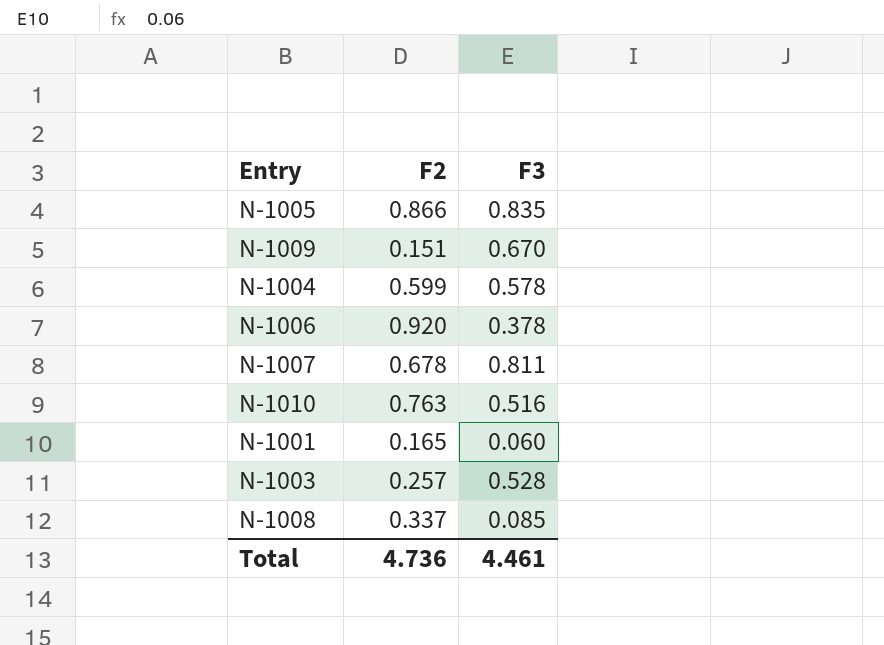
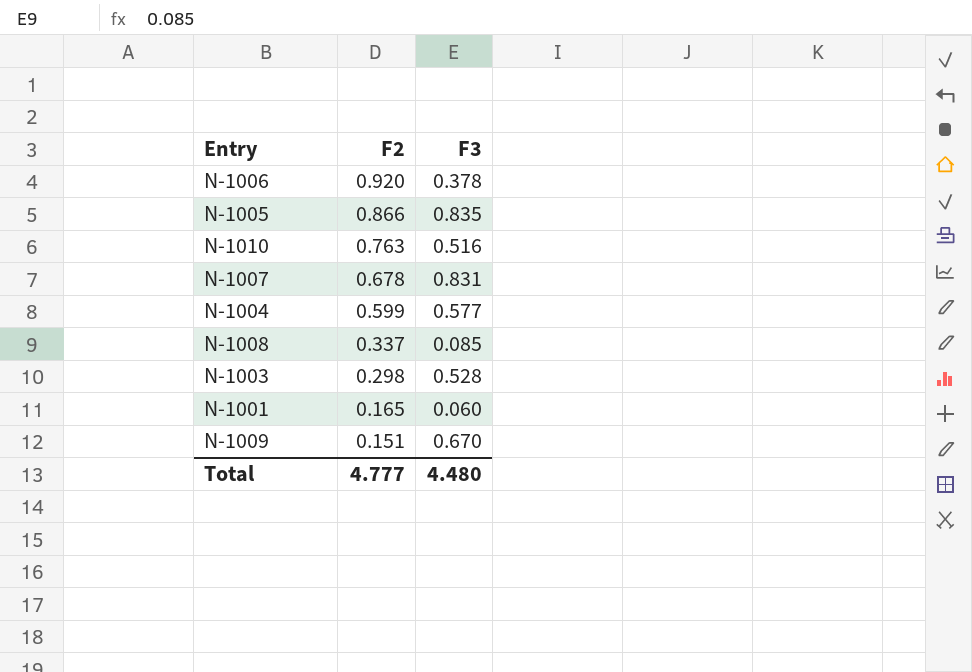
row order: none -> F2 descending
N-1007 | F3: 0.811 -> 0.831
N-1004 | F3: 0.578 -> 0.577
N-1003 | F2: 0.257 -> 0.298
Total | F2: 4.736 -> 4.777
Total | F3: 4.461 -> 4.480

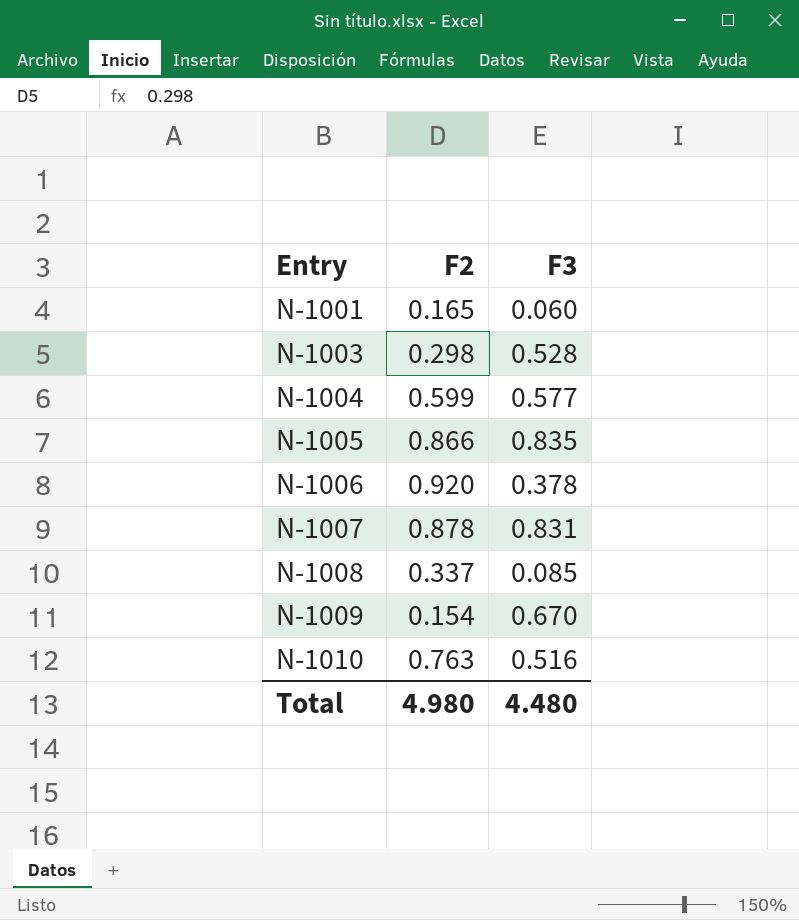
row order: F2 descending -> Entry ascending
N-1007 | F2: 0.678 -> 0.878
N-1009 | F2: 0.151 -> 0.154
Total | F2: 4.777 -> 4.980

